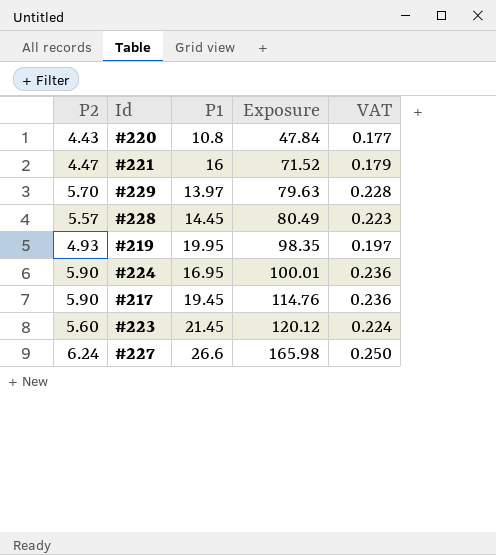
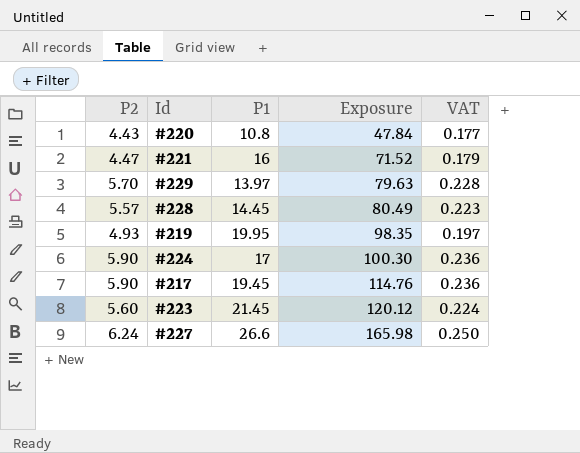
#224 | P1: 16.95 -> 17
#224 | Exposure: 100.01 -> 100.30

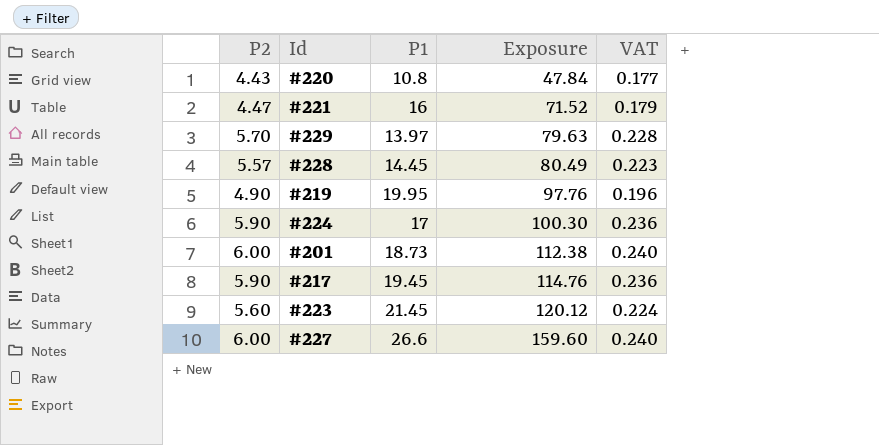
#219 | P2: 4.93 -> 4.90
#219 | Exposure: 98.35 -> 97.76
#219 | VAT: 0.197 -> 0.196
row #201: none -> 6.00 | 18.73 | 112.38 | 0.240
#227 | P2: 6.24 -> 6.00
#227 | Exposure: 165.98 -> 159.60
#227 | VAT: 0.250 -> 0.240

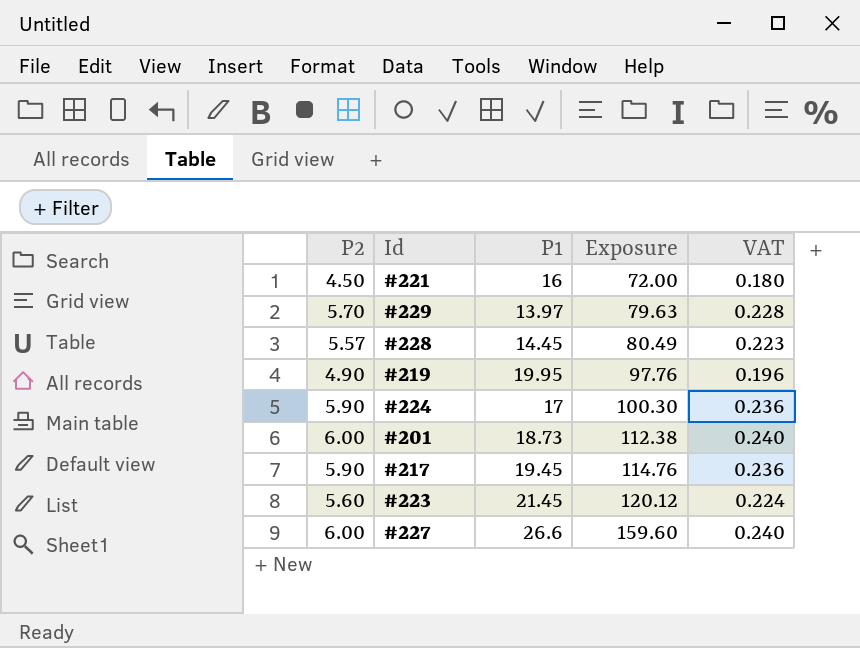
row #220: 4.43 | 10.8 | 47.84 | 0.177 -> none
#221 | P2: 4.47 -> 4.50
#221 | Exposure: 71.52 -> 72.00
#221 | VAT: 0.179 -> 0.180

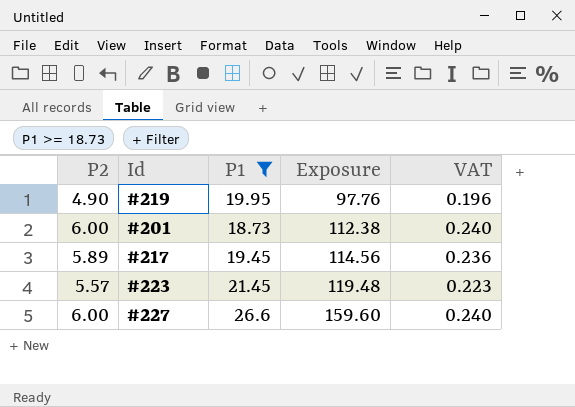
filter: none -> P1 >= 18.73
#217 | P2: 5.90 -> 5.89
#217 | Exposure: 114.76 -> 114.56
#223 | P2: 5.60 -> 5.57
#223 | Exposure: 120.12 -> 119.48
#223 | VAT: 0.224 -> 0.223

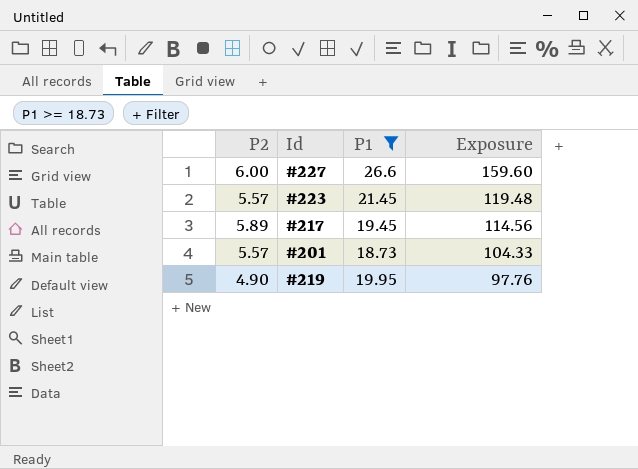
row order: Exposure ascending -> Exposure descending
column VAT | formula: [P2] * 0.04 -> none
#201 | P2: 6.00 -> 5.57
#201 | Exposure: 112.38 -> 104.33

